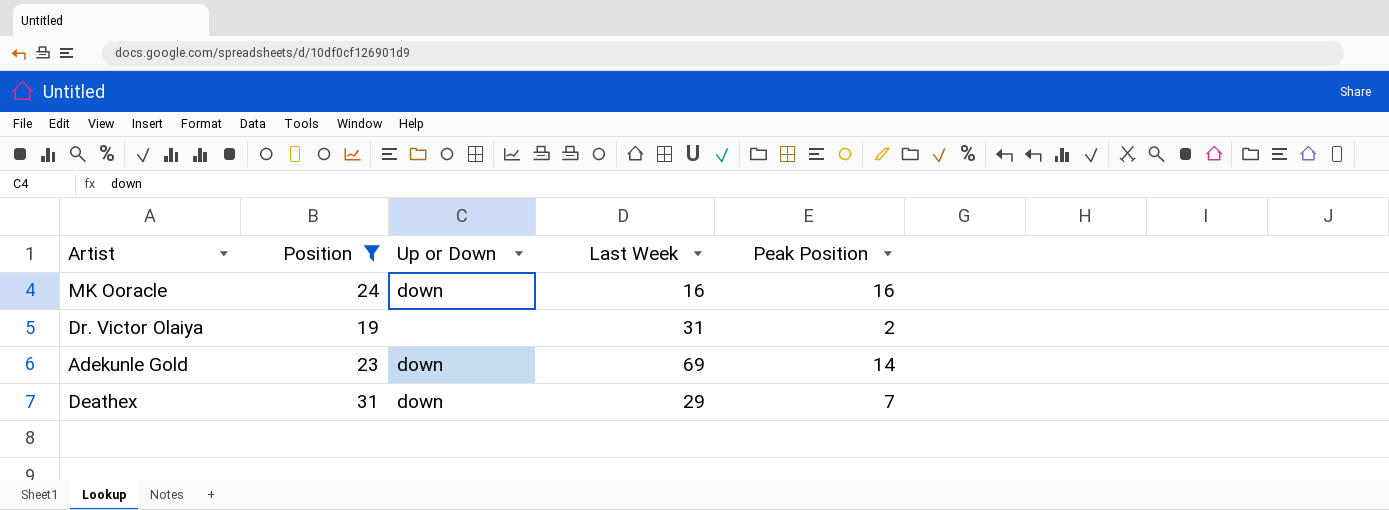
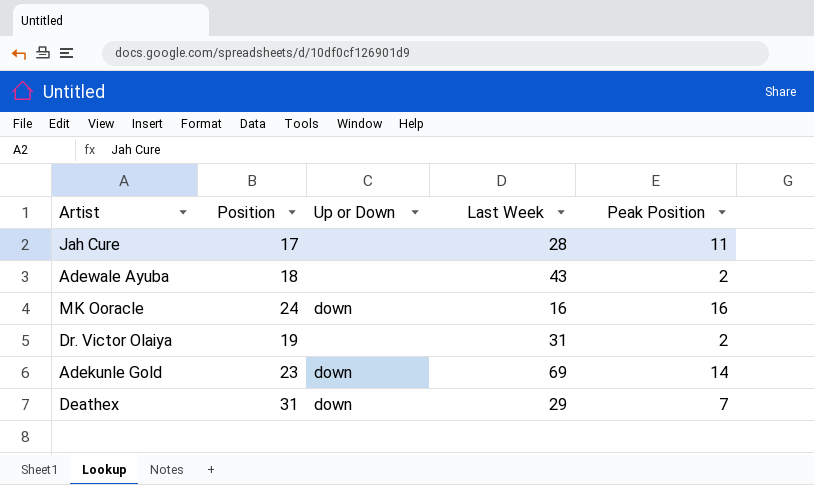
filter: Position >= 19 -> none

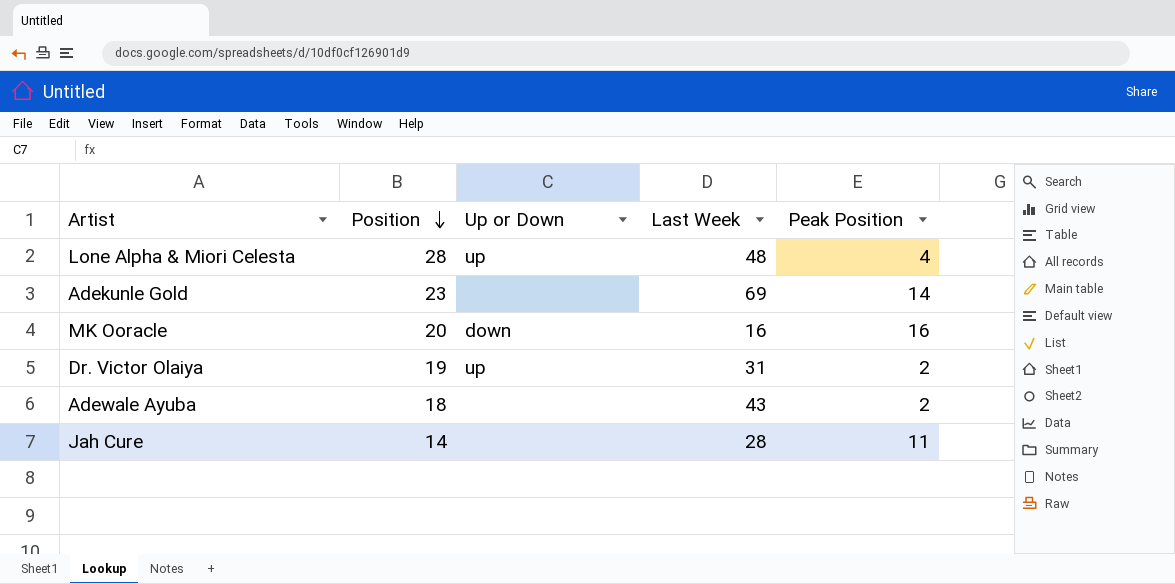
row order: none -> Position descending
row Deathex: 31 | down | 29 | 7 -> none
row Lone Alpha & Miori Celesta: none -> 28 | up | 48 | 4
Adekunle Gold | Up or Down: down -> none
MK Ooracle | Position: 24 -> 20
Dr. Victor Olaiya | Up or Down: none -> up
Jah Cure | Position: 17 -> 14

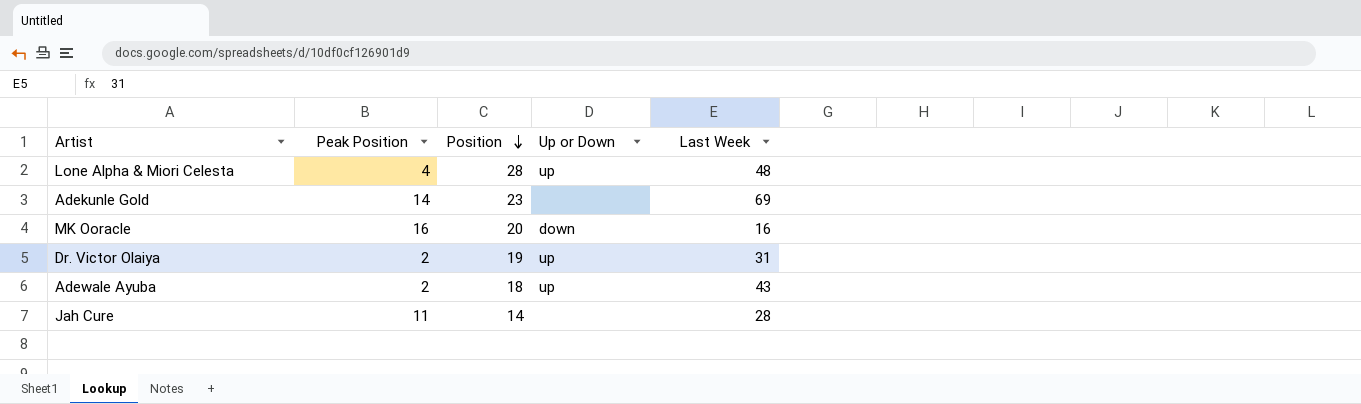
column Peak Position | position: 5 -> 2
Adewale Ayuba | Up or Down: none -> up

